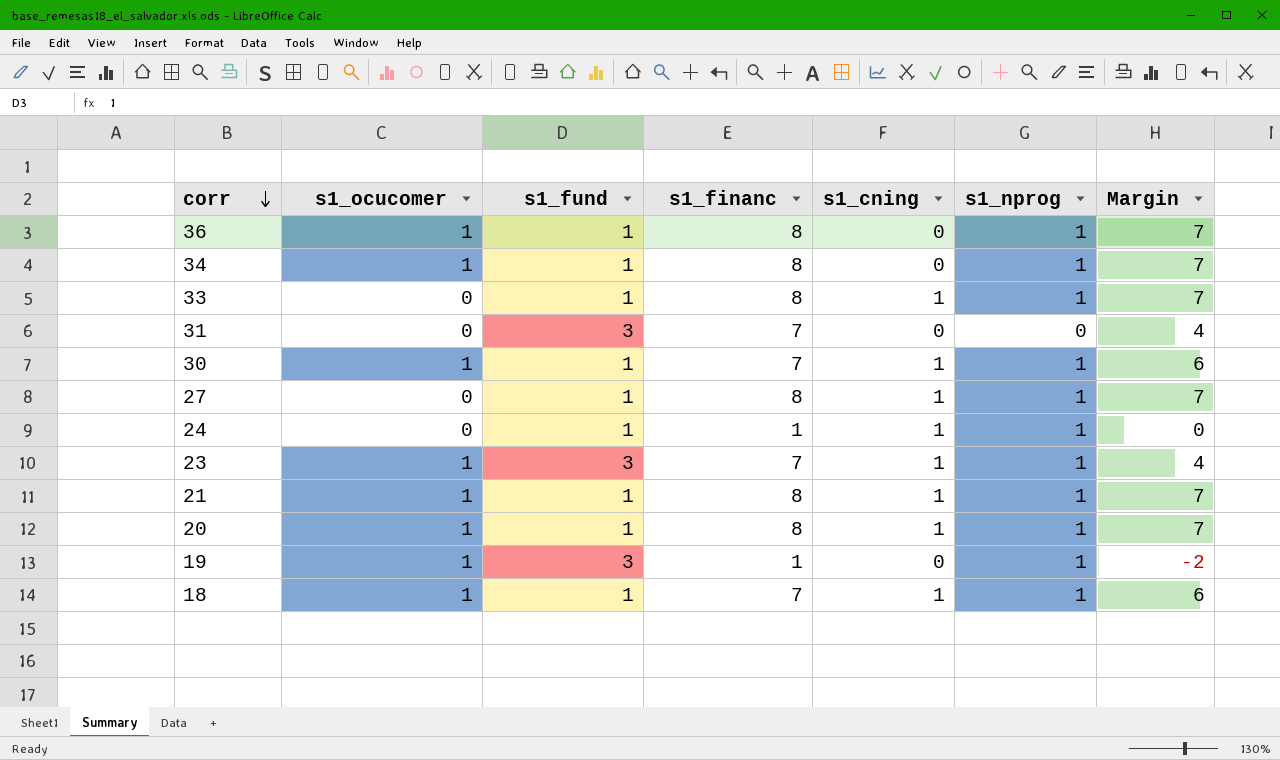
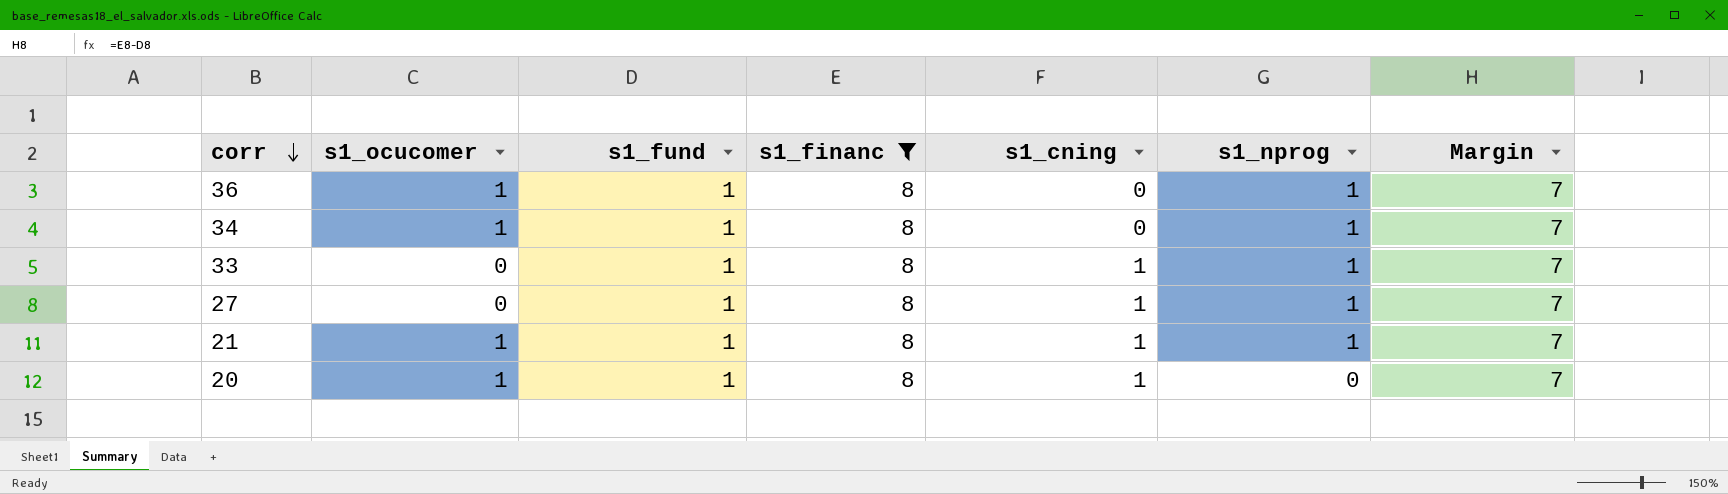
filter: none -> s1_financ = 8
20 | s1_nprog: 1 -> 0

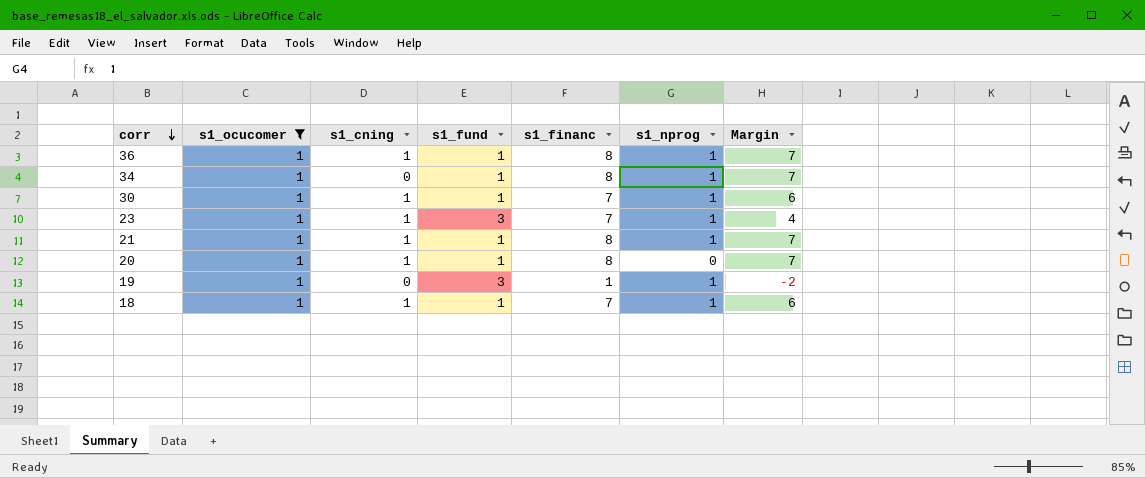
filter: s1_financ = 8 -> s1_ocucomer = 1
column s1_cning | position: 5 -> 3
36 | s1_cning: 0 -> 1

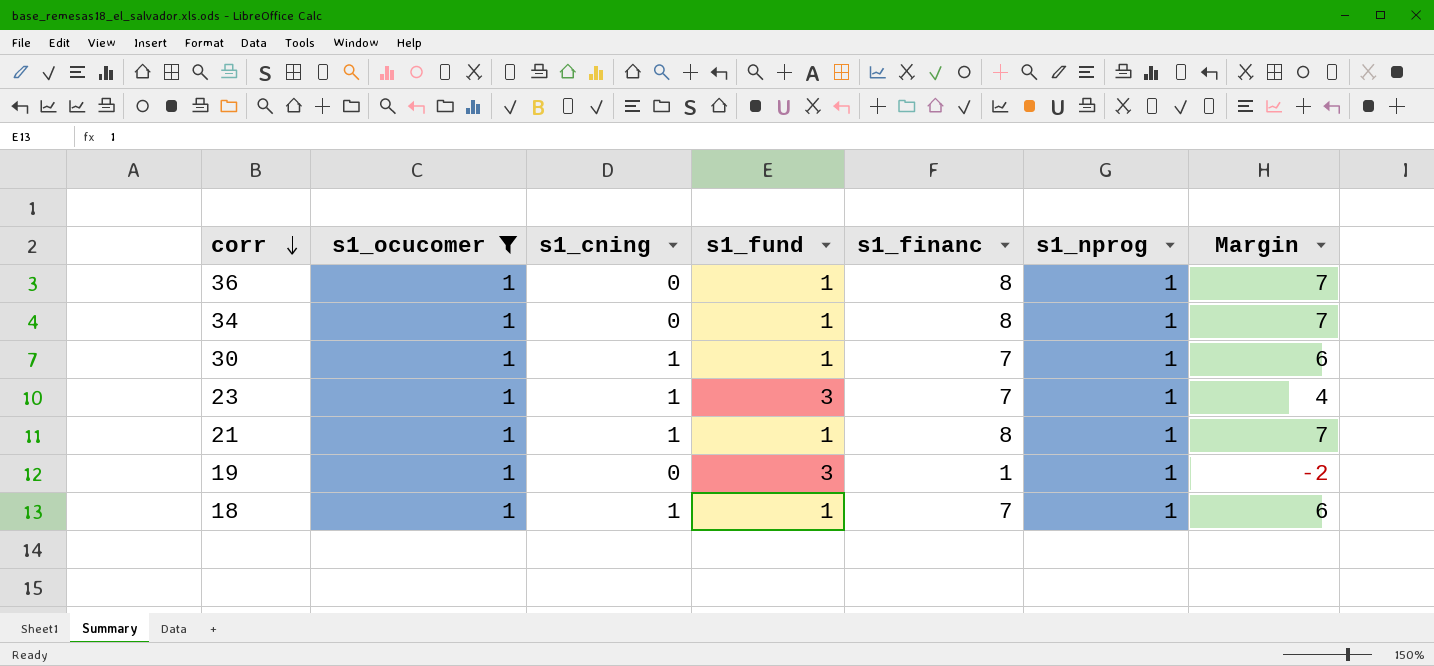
row 20: 1 | 1 | 1 | 8 | 0 | 7 -> none
36 | s1_cning: 1 -> 0

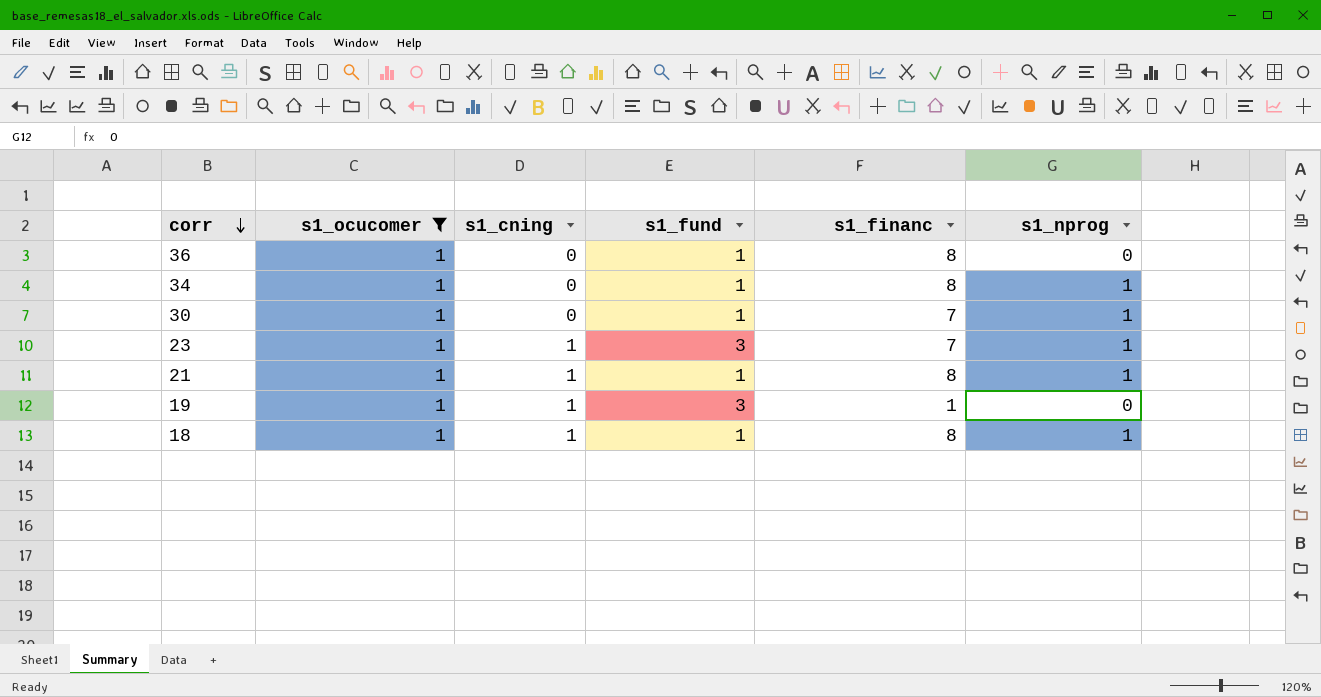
column Margin | formula: [s1_financ] - [s1_fund] -> none
36 | s1_nprog: 1 -> 0
30 | s1_cning: 1 -> 0
19 | s1_cning: 0 -> 1
19 | s1_nprog: 1 -> 0
18 | s1_financ: 7 -> 8

